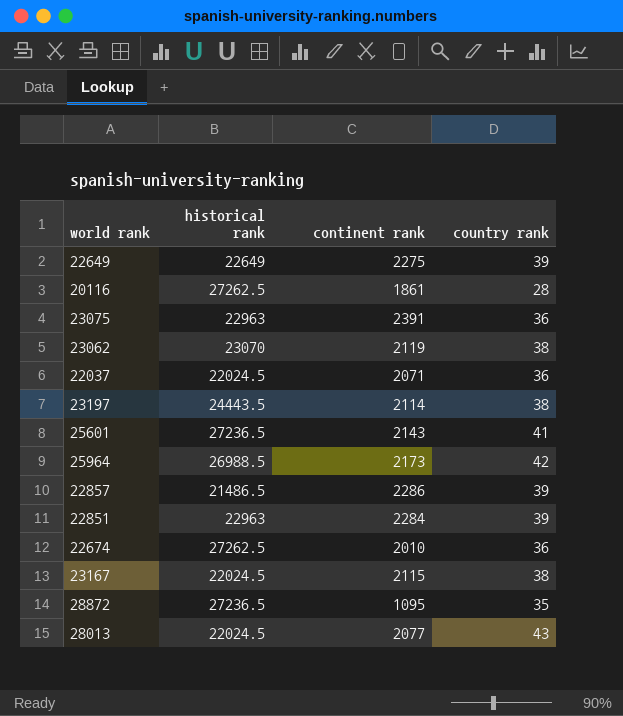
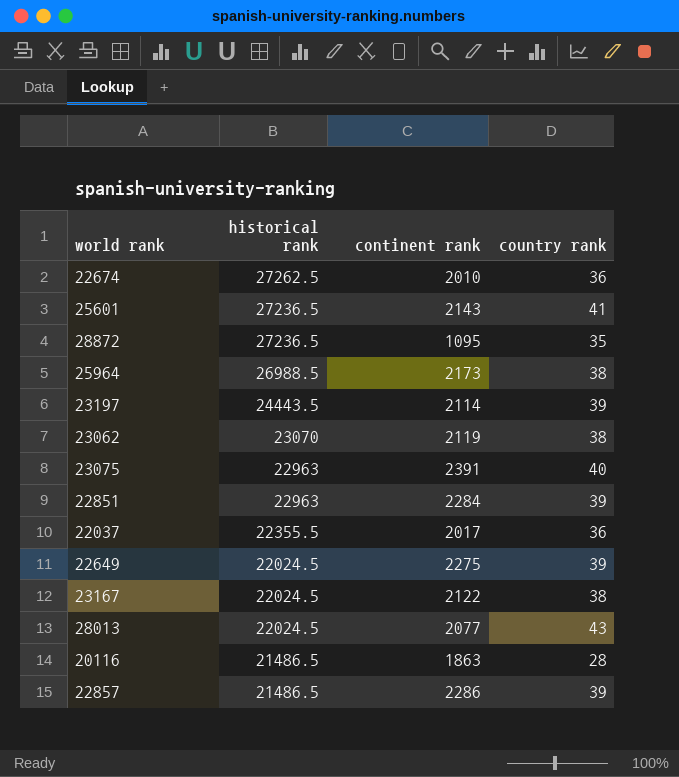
row order: none -> historical rank descending
25964 | country rank: 42 -> 38
23197 | country rank: 38 -> 39
23075 | country rank: 36 -> 40
22037 | historical rank: 22024.5 -> 22355.5
22037 | continent rank: 2071 -> 2017
22649 | historical rank: 22649 -> 22024.5
23167 | continent rank: 2115 -> 2122
20116 | historical rank: 27262.5 -> 21486.5
20116 | continent rank: 1861 -> 1863

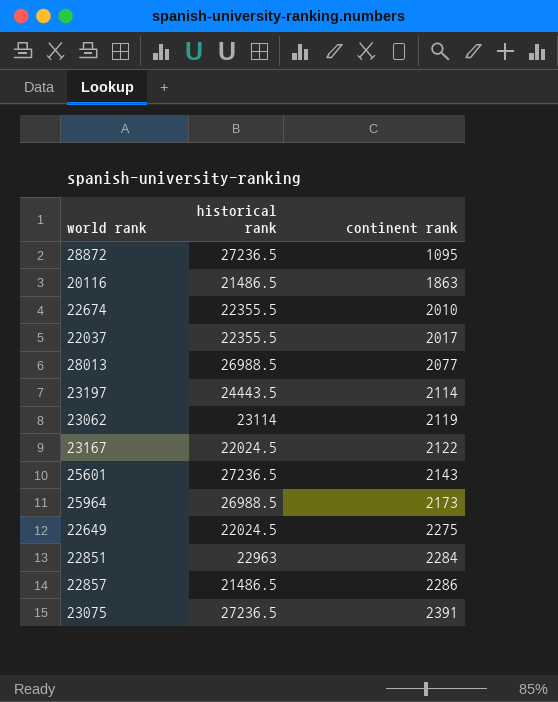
row order: historical rank descending -> continent rank ascending
column country rank | position: 4 -> none
22674 | historical rank: 27262.5 -> 22355.5
28013 | historical rank: 22024.5 -> 26988.5
23062 | historical rank: 23070 -> 23114
23075 | historical rank: 22963 -> 27236.5

